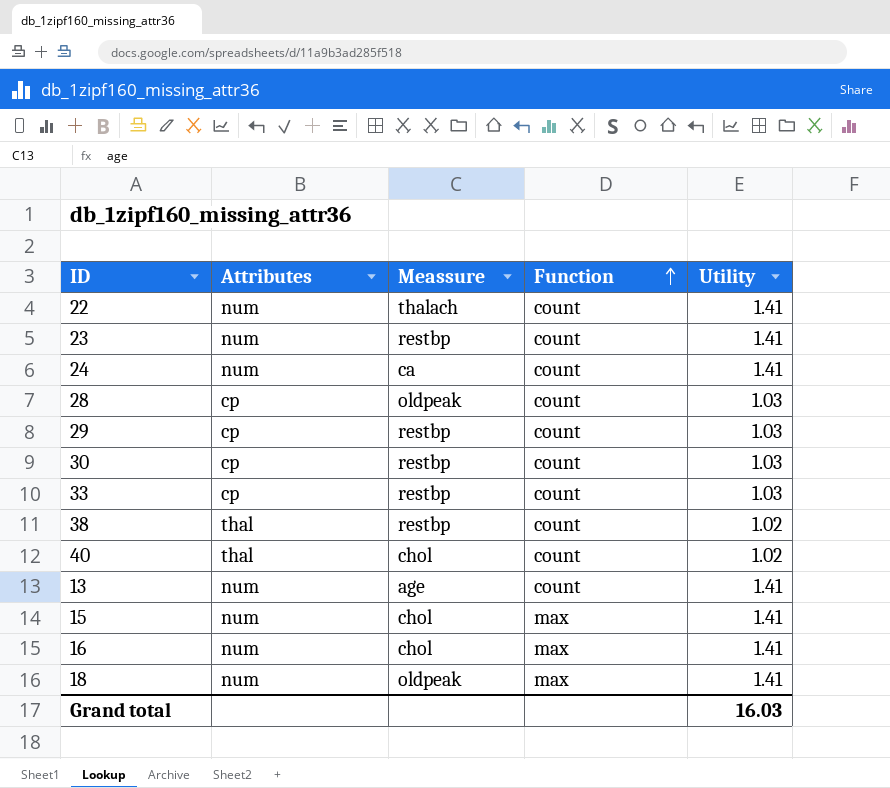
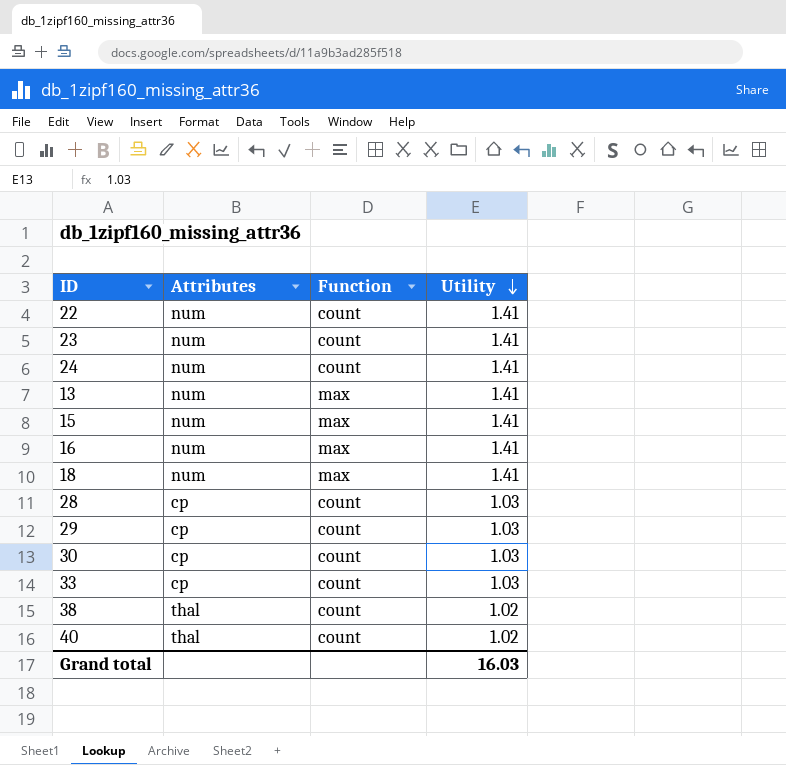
row order: Function ascending -> Utility descending
column Meassure | position: 3 -> none
13 | Function: count -> max

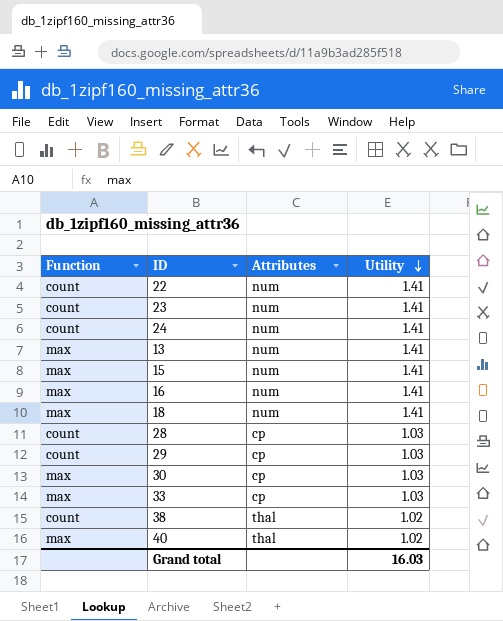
column Function | position: 3 -> 1
30 | Function: count -> max
33 | Function: count -> max
40 | Function: count -> max

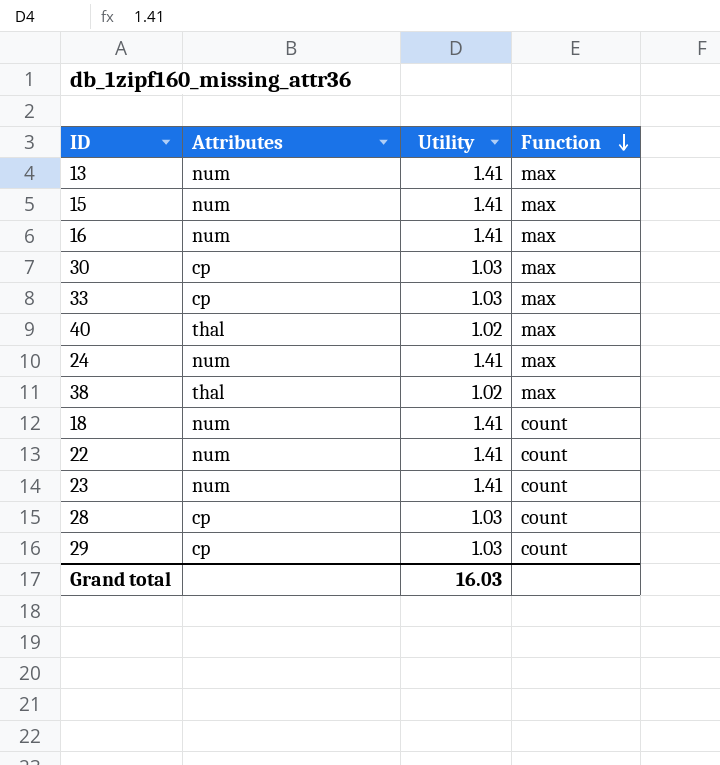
row order: Utility descending -> Function descending
column Function | position: 1 -> 4
24 | Function: count -> max
38 | Function: count -> max
18 | Function: max -> count

